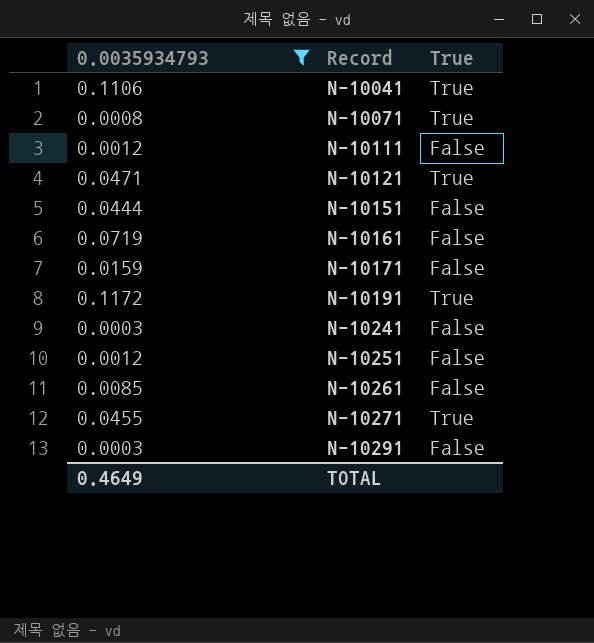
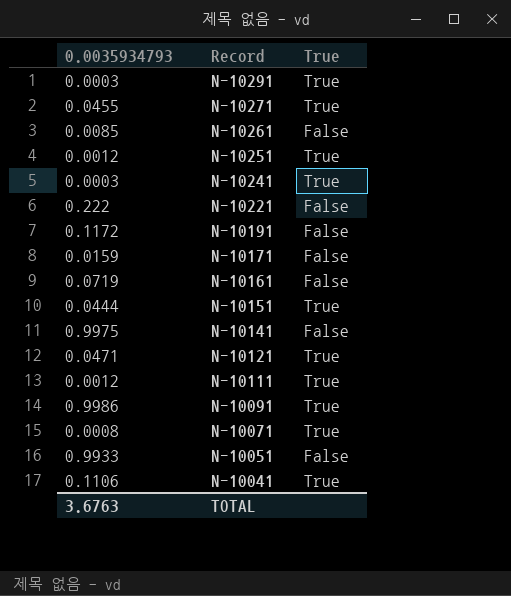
filter: 0.0035934793 <= 0.1172 -> none
row order: Record ascending -> Record descending
N-10291 | True: False -> True
N-10251 | True: False -> True
N-10241 | True: False -> True
N-10191 | True: True -> False
N-10151 | True: False -> True
N-10111 | True: False -> True
TOTAL | 0.0035934793: 0.4649 -> 3.6763

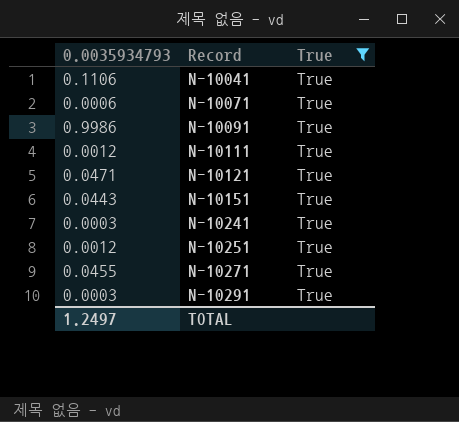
filter: none -> True = True
row order: Record descending -> Record ascending
N-10071 | 0.0035934793: 0.0008 -> 0.0006
N-10151 | 0.0035934793: 0.0444 -> 0.0443
TOTAL | 0.0035934793: 3.6763 -> 1.2497

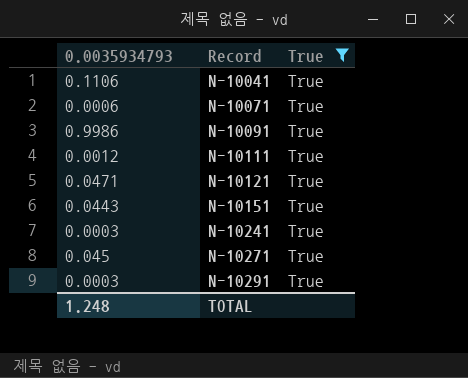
row N-10251: 0.0012 | True -> none
N-10271 | 0.0035934793: 0.0455 -> 0.045
TOTAL | 0.0035934793: 1.2497 -> 1.248

